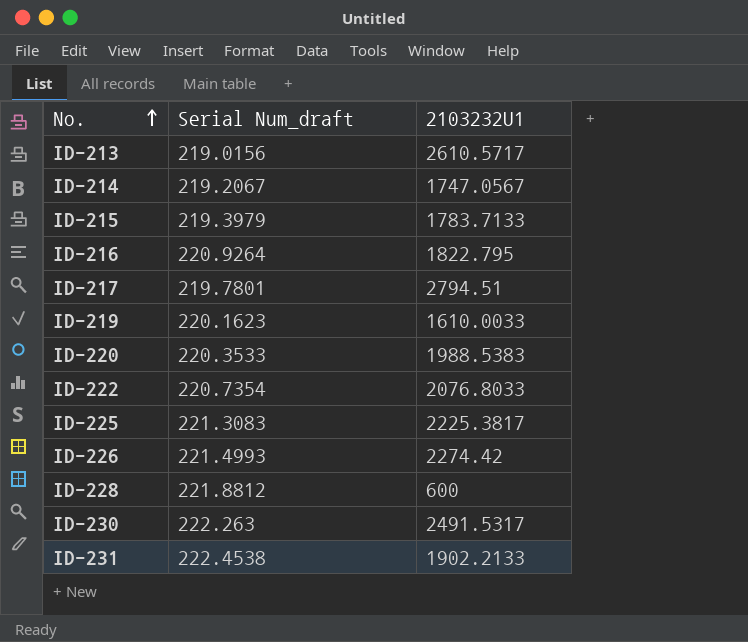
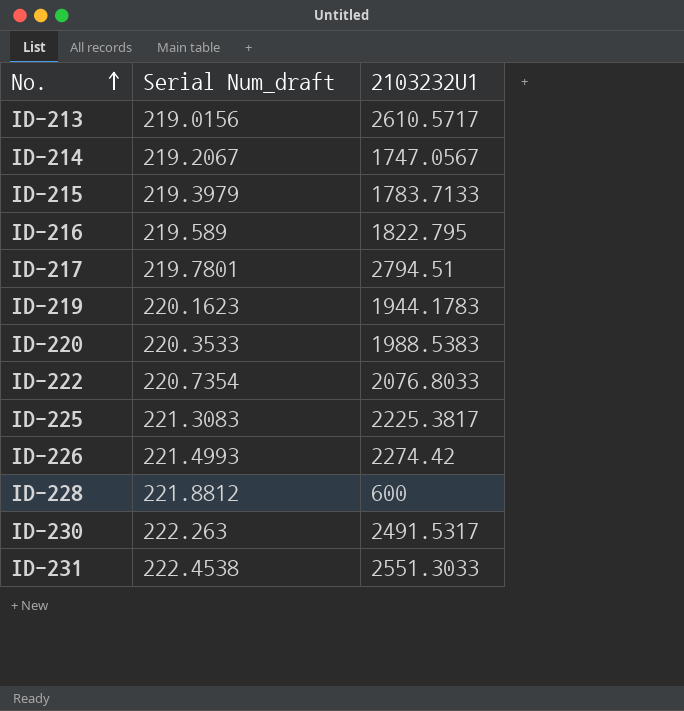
ID-216 | Serial Num_draft: 220.9264 -> 219.589
ID-219 | 2103232U1: 1610.0033 -> 1944.1783
ID-231 | 2103232U1: 1902.2133 -> 2551.3033

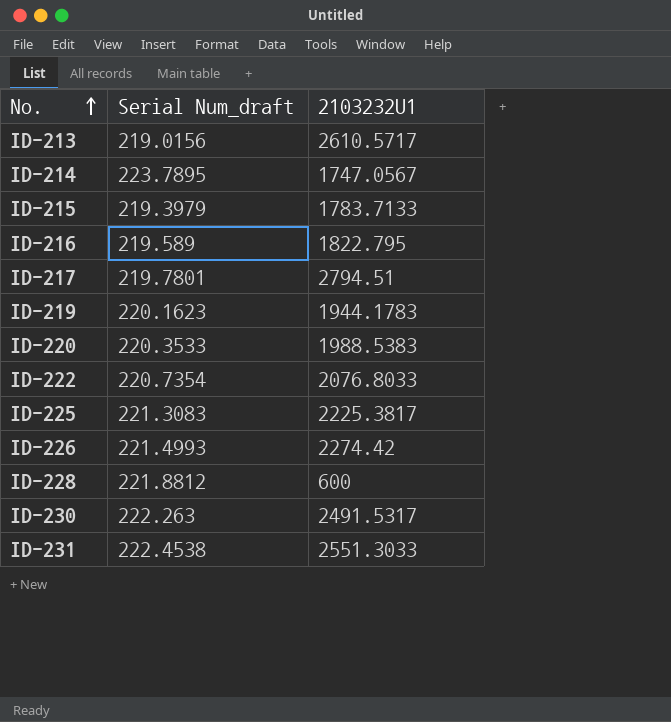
ID-214 | Serial Num_draft: 219.2067 -> 223.7895

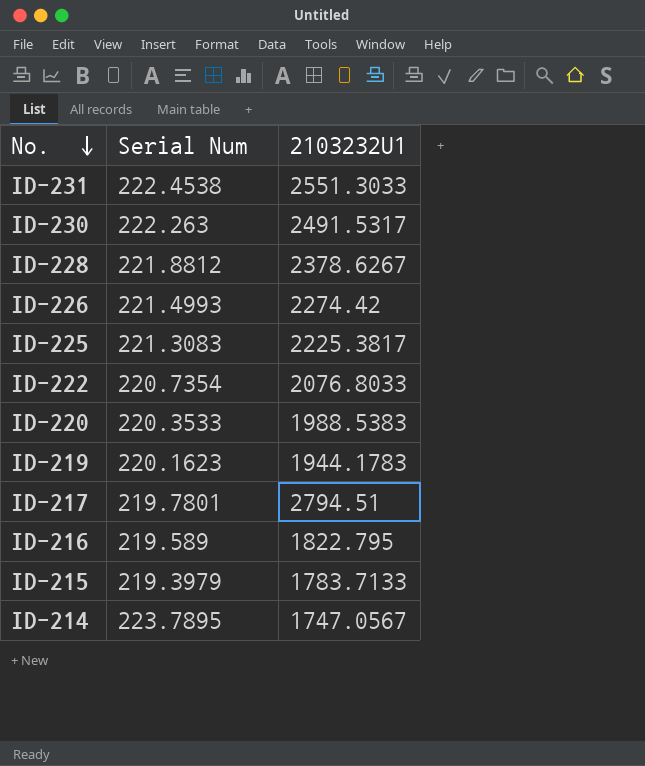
row order: No. ascending -> No. descending
column name: Serial Num_draft -> Serial Num
row ID-213: 219.0156 | 2610.5717 -> none
ID-228 | 2103232U1: 600 -> 2378.6267

